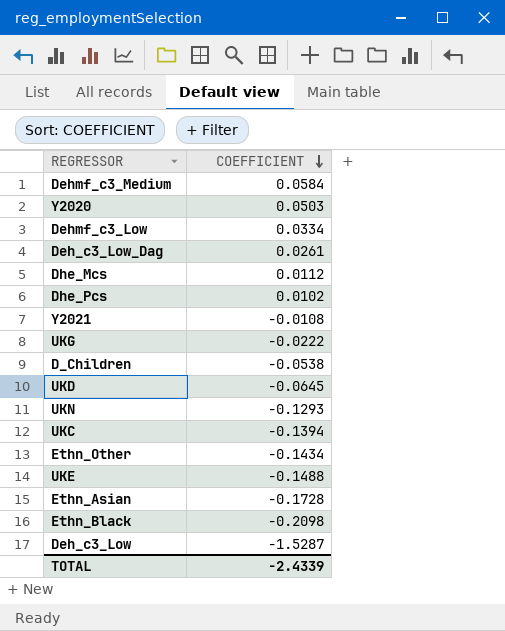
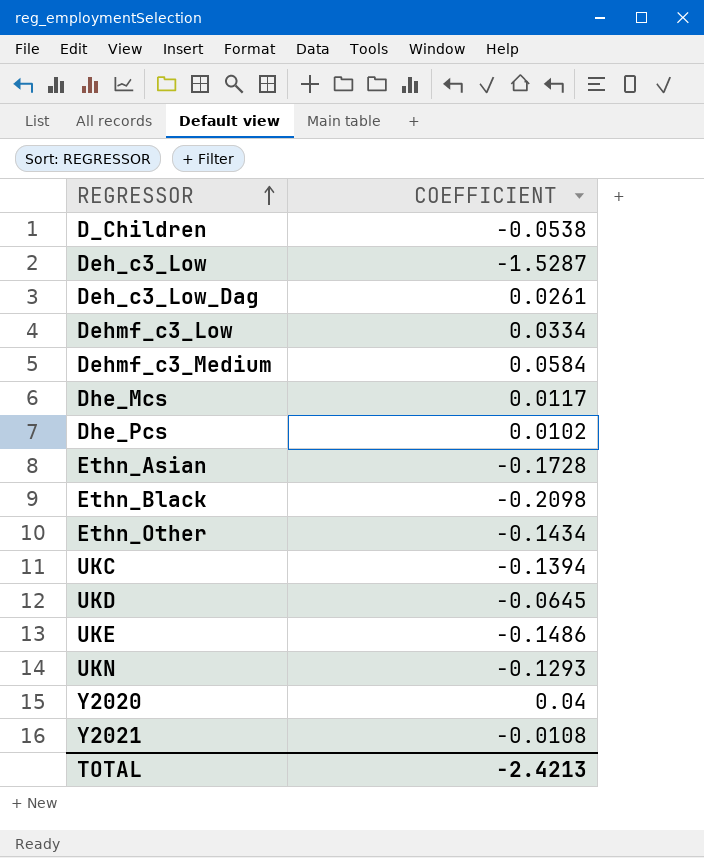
row order: COEFFICIENT descending -> REGRESSOR ascending
row UKG: -0.0222 -> none
Dhe_Mcs | COEFFICIENT: 0.0112 -> 0.0117
UKE | COEFFICIENT: -0.1488 -> -0.1486
Y2020 | COEFFICIENT: 0.0503 -> 0.04
TOTAL | COEFFICIENT: -2.4339 -> -2.4213

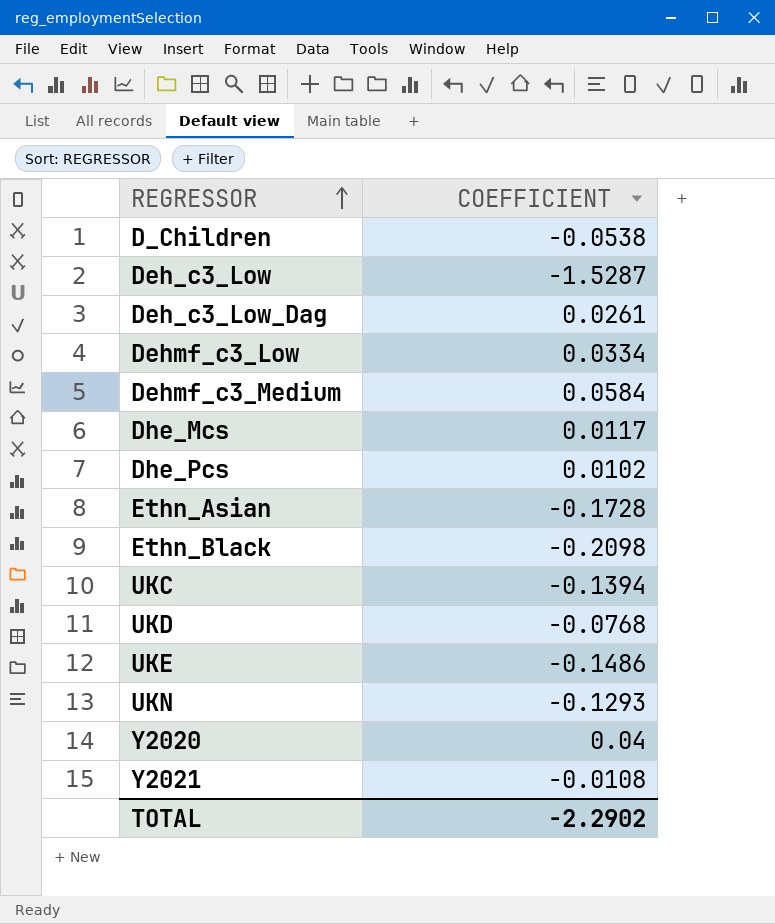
row Ethn_Other: -0.1434 -> none
UKD | COEFFICIENT: -0.0645 -> -0.0768
TOTAL | COEFFICIENT: -2.4213 -> -2.2902

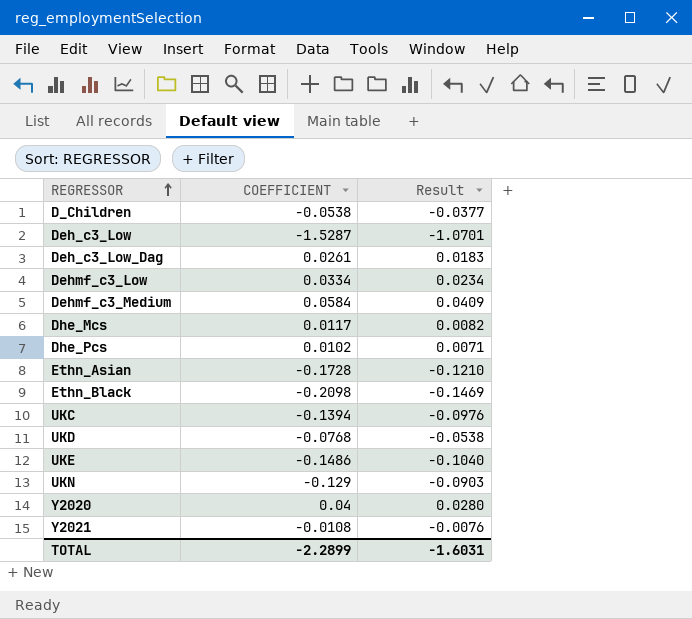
column Result | formula: none -> [COEFFICIENT] * 0.7
UKN | COEFFICIENT: -0.1293 -> -0.129
TOTAL | COEFFICIENT: -2.2902 -> -2.2899

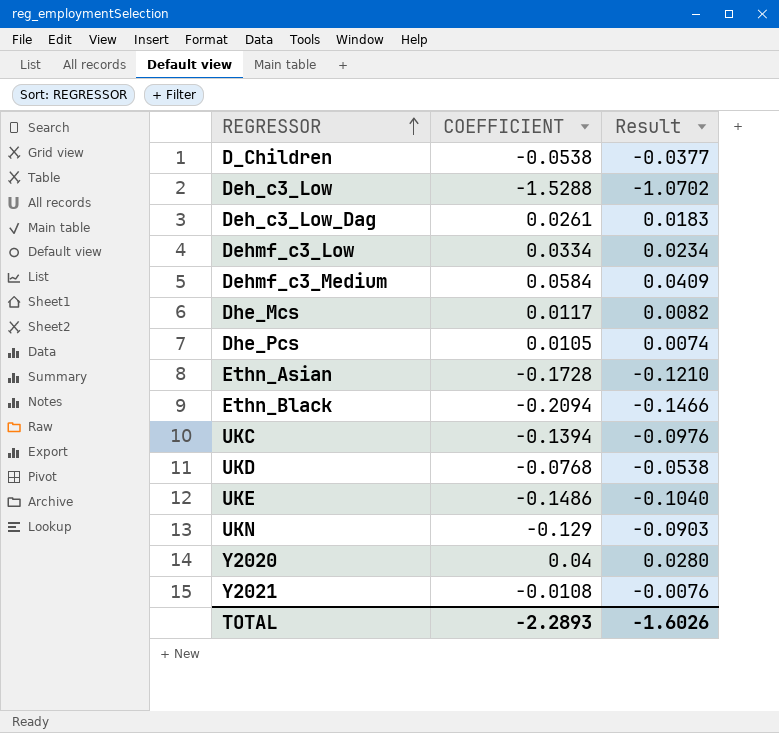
Deh_c3_Low | COEFFICIENT: -1.5287 -> -1.5288
Deh_c3_Low | Result: -1.0701 -> -1.0702
Dhe_Pcs | COEFFICIENT: 0.0102 -> 0.0105
Dhe_Pcs | Result: 0.0071 -> 0.0074
Ethn_Black | COEFFICIENT: -0.2098 -> -0.2094
Ethn_Black | Result: -0.1469 -> -0.1466
TOTAL | COEFFICIENT: -2.2899 -> -2.2893
TOTAL | Result: -1.6031 -> -1.6026

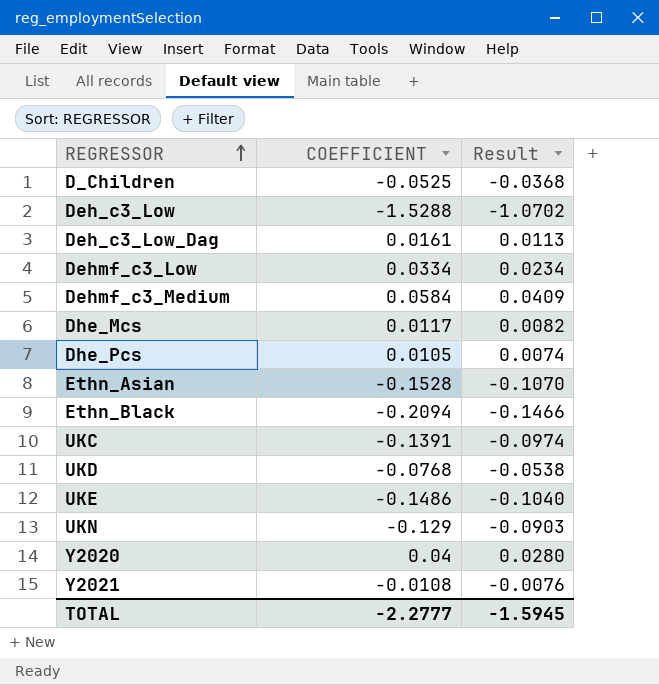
D_Children | COEFFICIENT: -0.0538 -> -0.0525
D_Children | Result: -0.0377 -> -0.0368
Deh_c3_Low_Dag | COEFFICIENT: 0.0261 -> 0.0161
Deh_c3_Low_Dag | Result: 0.0183 -> 0.0113
Ethn_Asian | COEFFICIENT: -0.1728 -> -0.1528
Ethn_Asian | Result: -0.1210 -> -0.1070
UKC | COEFFICIENT: -0.1394 -> -0.1391
UKC | Result: -0.0976 -> -0.0974
TOTAL | COEFFICIENT: -2.2893 -> -2.2777
TOTAL | Result: -1.6026 -> -1.5945

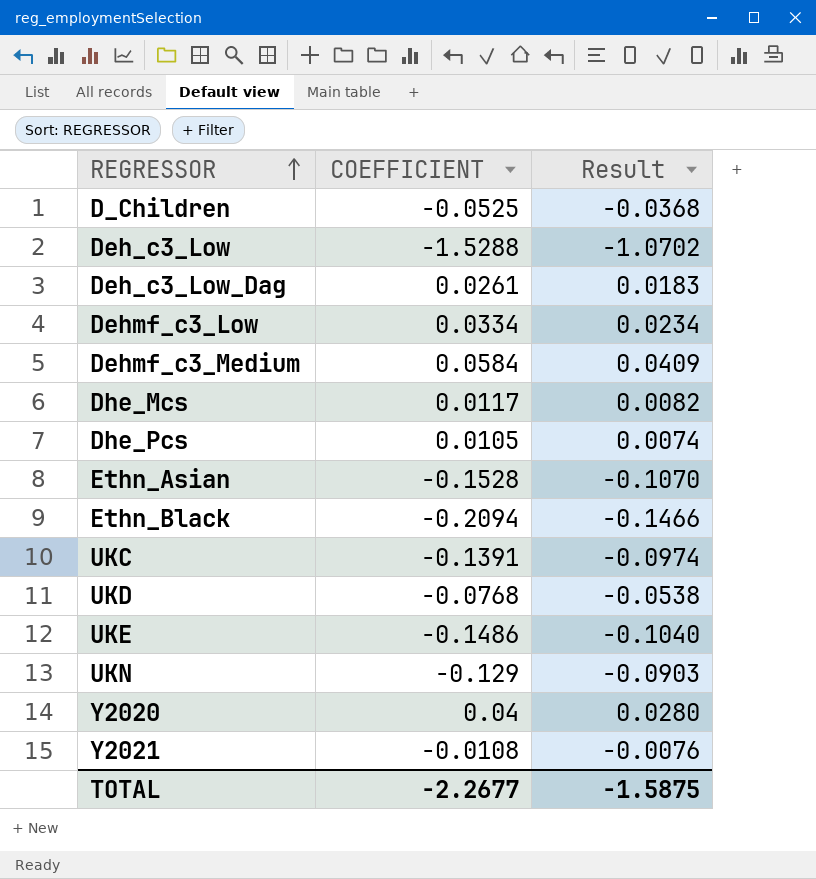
Deh_c3_Low_Dag | COEFFICIENT: 0.0161 -> 0.0261
Deh_c3_Low_Dag | Result: 0.0113 -> 0.0183
TOTAL | COEFFICIENT: -2.2777 -> -2.2677
TOTAL | Result: -1.5945 -> -1.5875

